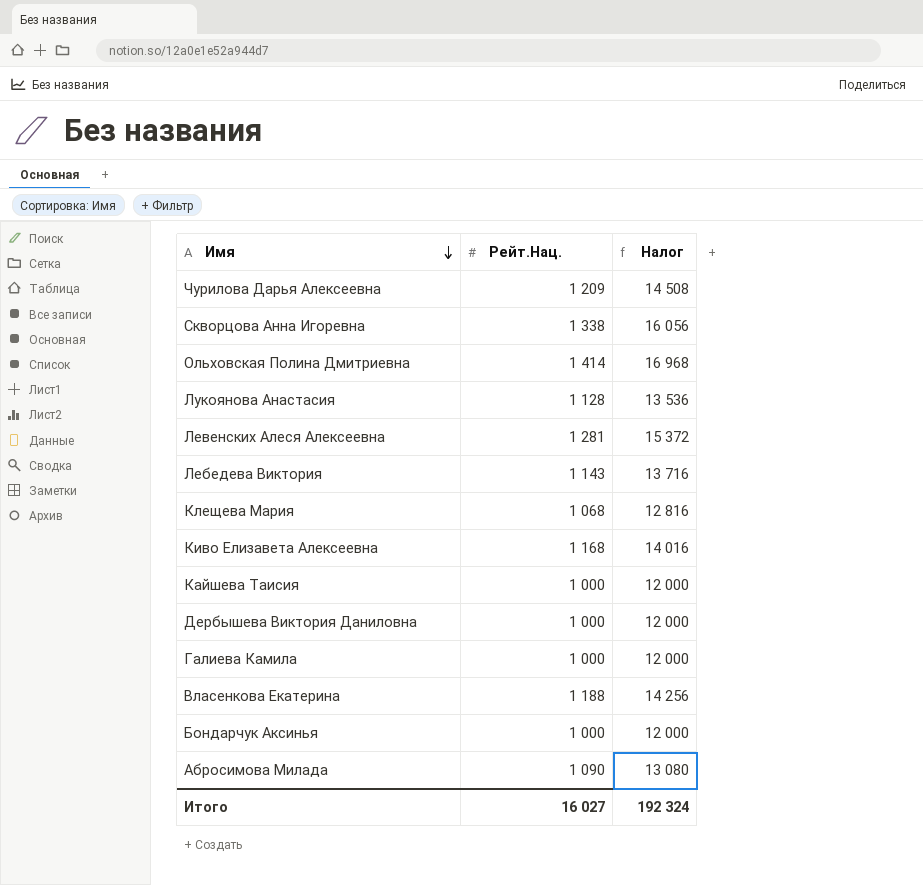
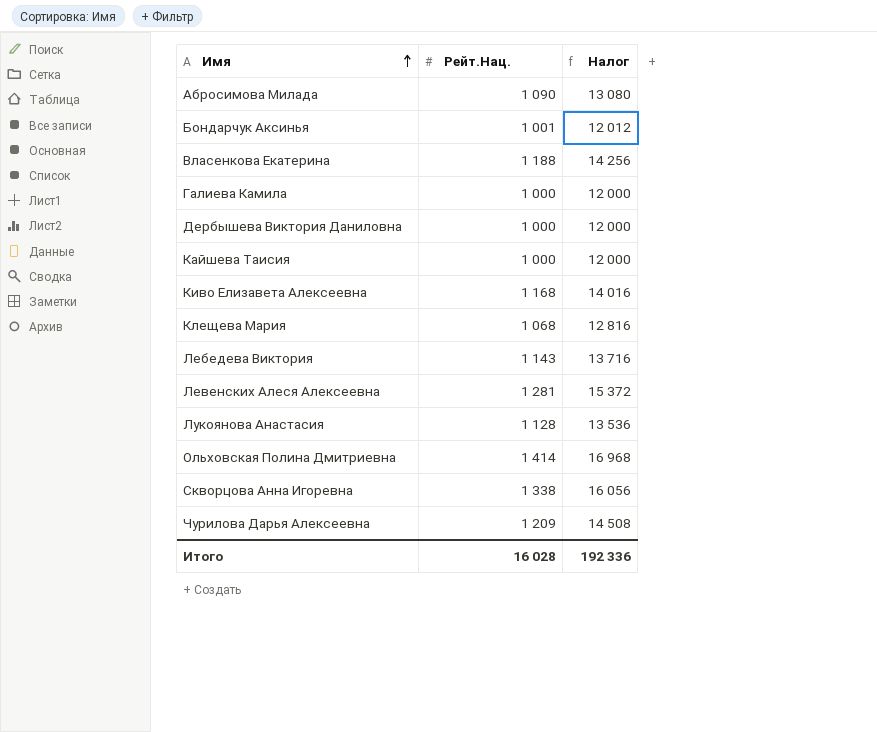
row order: Имя descending -> Имя ascending
Бондарчук Аксинья | Рейт.Нац.: 1 000 -> 1 001
Бондарчук Аксинья | Налог: 12 000 -> 12 012
Итого | Рейт.Нац.: 16 027 -> 16 028
Итого | Налог: 192 324 -> 192 336

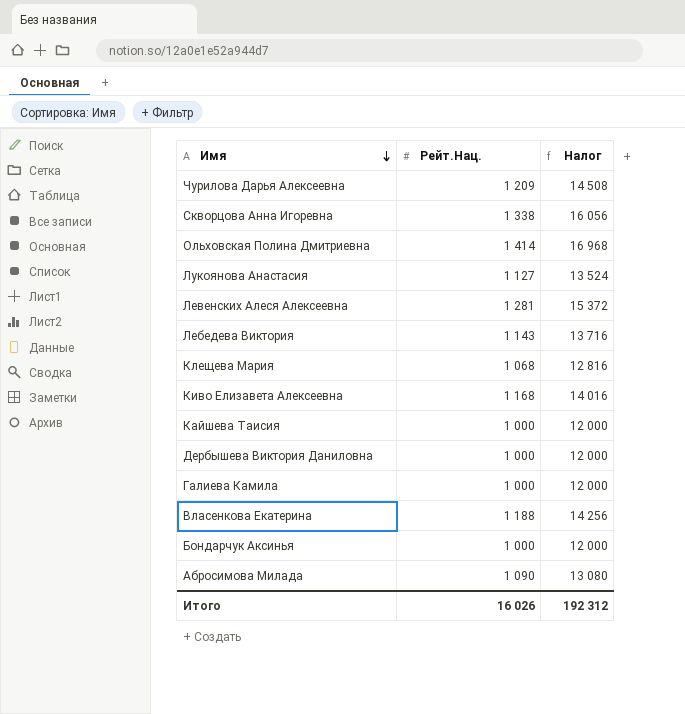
row order: Имя ascending -> Имя descending
Лукоянова Анастасия | Рейт.Нац.: 1 128 -> 1 127
Лукоянова Анастасия | Налог: 13 536 -> 13 524
Бондарчук Аксинья | Рейт.Нац.: 1 001 -> 1 000
Бондарчук Аксинья | Налог: 12 012 -> 12 000
Итого | Рейт.Нац.: 16 028 -> 16 026
Итого | Налог: 192 336 -> 192 312

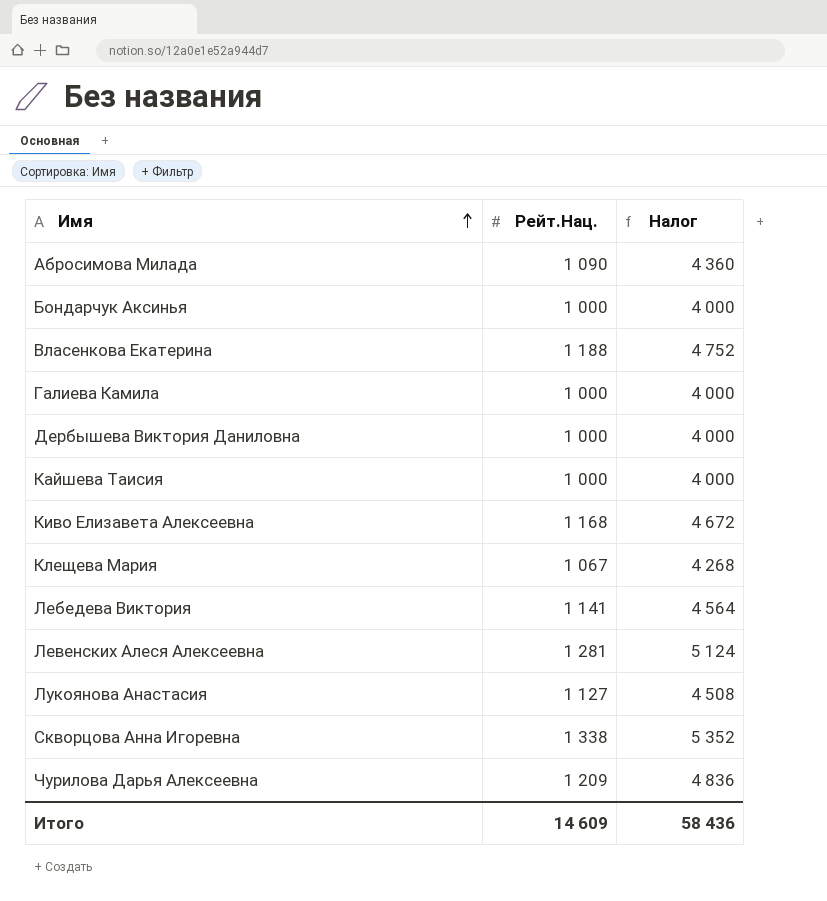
row order: Имя descending -> Имя ascending
column Налог | formula: [Рейт.Нац.] * 12 -> [Рейт.Нац.] * 4
row Ольховская Полина Дмитриевна: 1 414 | 16 968 -> none
Клещева Мария | Рейт.Нац.: 1 068 -> 1 067
Лебедева Виктория | Рейт.Нац.: 1 143 -> 1 141
Итого | Рейт.Нац.: 16 026 -> 14 609
Итого | Налог: 192 312 -> 58 436

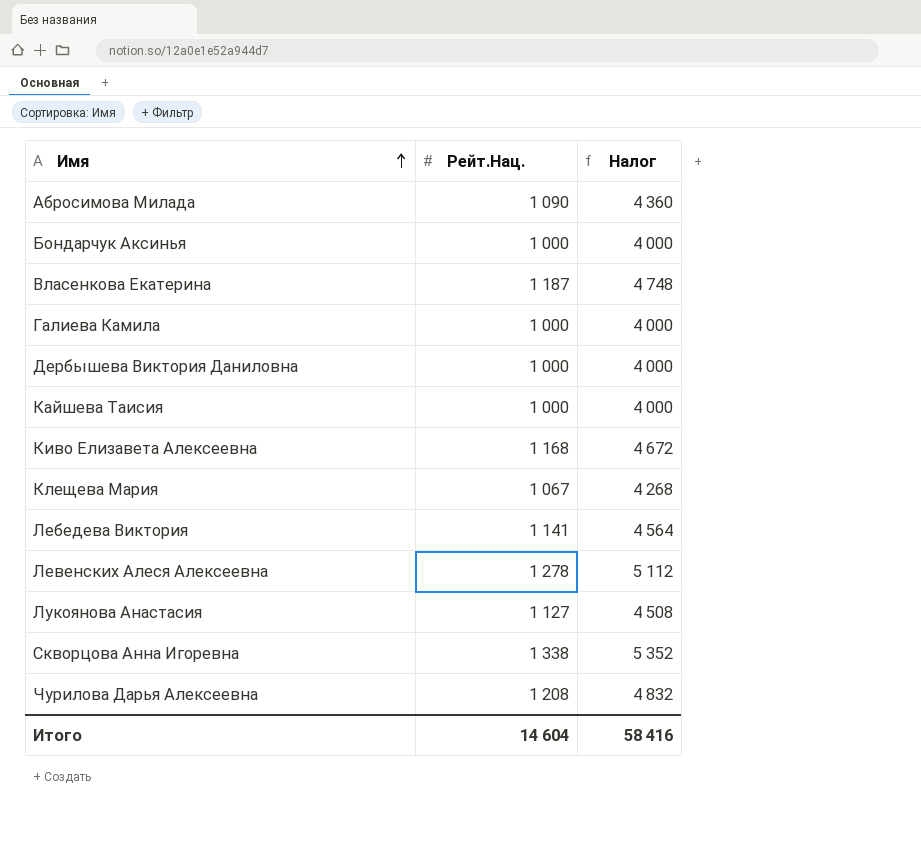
Власенкова Екатерина | Рейт.Нац.: 1 188 -> 1 187
Власенкова Екатерина | Налог: 4 752 -> 4 748
Левенских Алеся Алексеевна | Рейт.Нац.: 1 281 -> 1 278
Левенских Алеся Алексеевна | Налог: 5 124 -> 5 112
Чурилова Дарья Алексеевна | Рейт.Нац.: 1 209 -> 1 208
Чурилова Дарья Алексеевна | Налог: 4 836 -> 4 832
Итого | Рейт.Нац.: 14 609 -> 14 604
Итого | Налог: 58 436 -> 58 416

